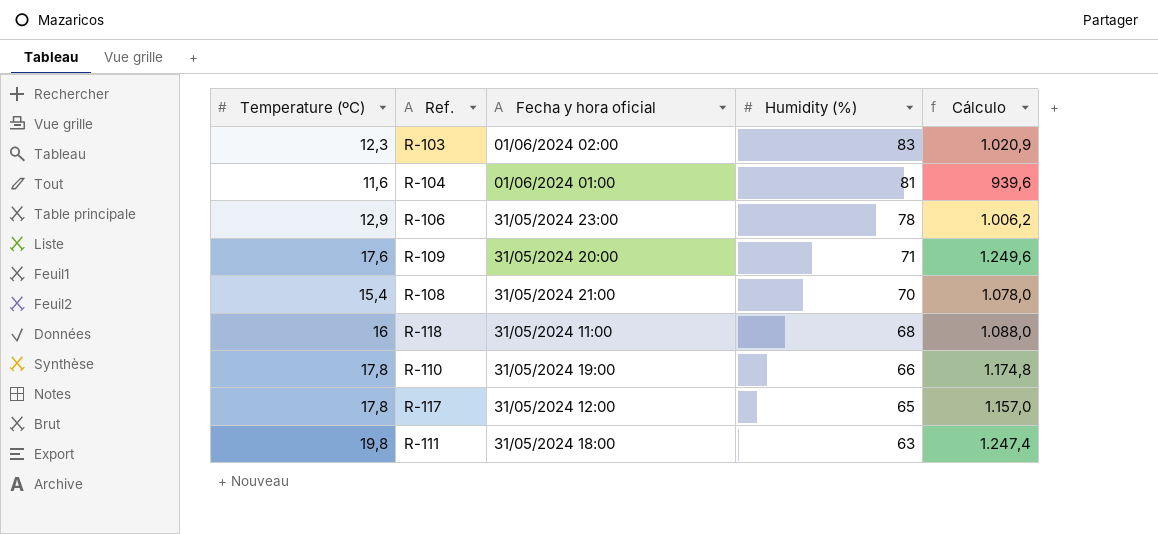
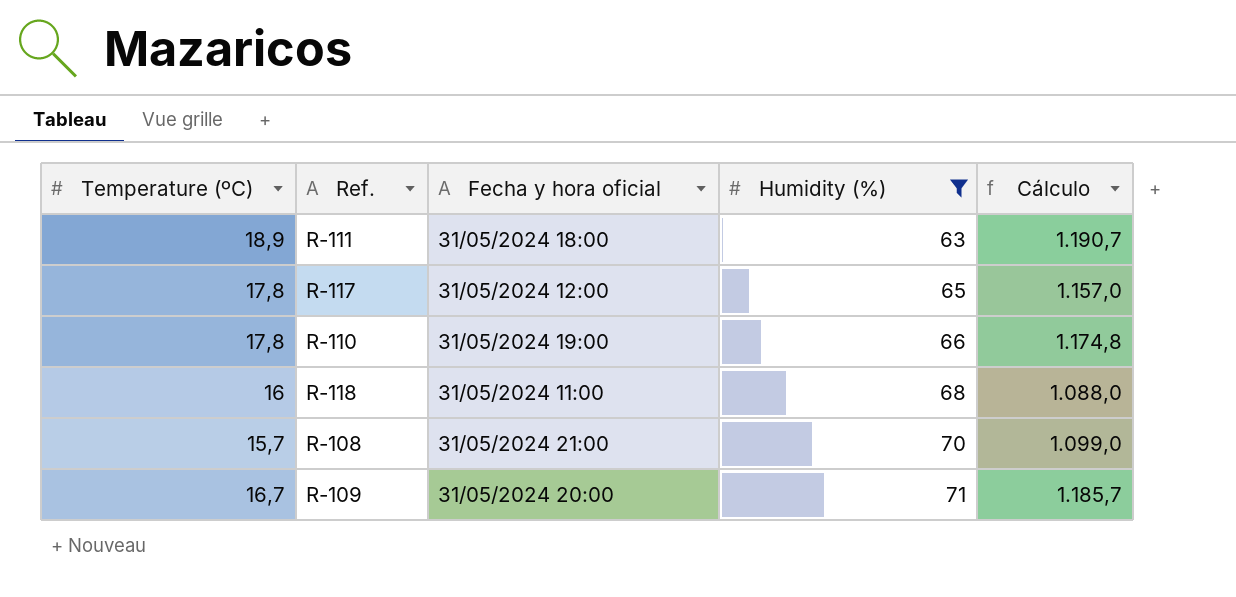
filter: none -> Humidity (%) <= 71
row order: Humidity (%) descending -> Humidity (%) ascending
R-111 | Temperature (ºC): 19,8 -> 18,9
R-111 | Cálculo: 1.247,4 -> 1.190,7
R-108 | Temperature (ºC): 15,4 -> 15,7
R-108 | Cálculo: 1.078,0 -> 1.099,0
R-109 | Temperature (ºC): 17,6 -> 16,7
R-109 | Cálculo: 1.249,6 -> 1.185,7

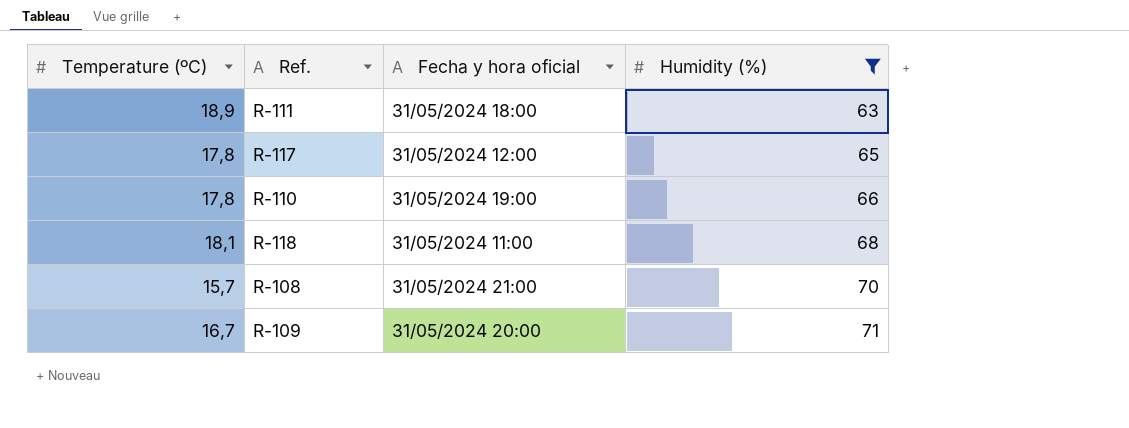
column Cálculo | formula: [Temperature (ºC)] * [Humidity (%)] -> none
R-118 | Temperature (ºC): 16 -> 18,1

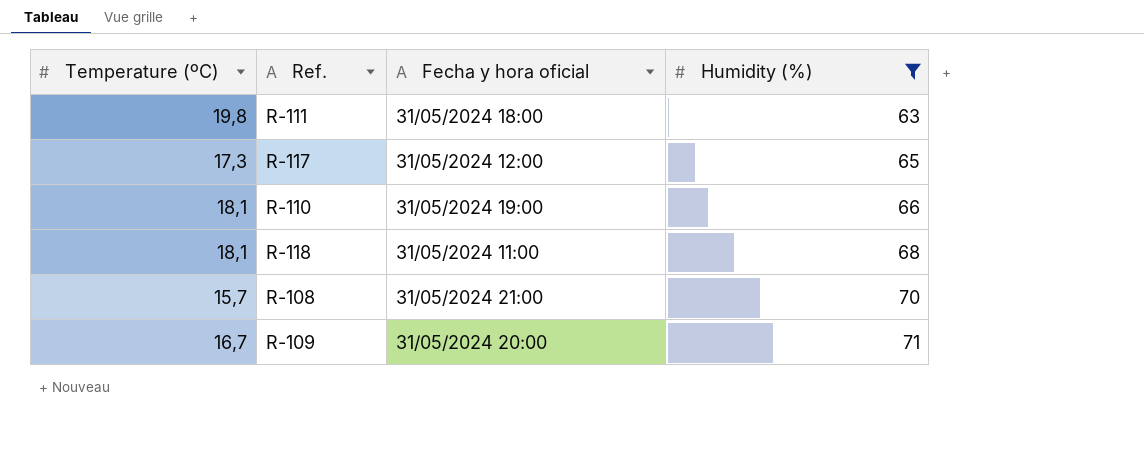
R-111 | Temperature (ºC): 18,9 -> 19,8
R-117 | Temperature (ºC): 17,8 -> 17,3
R-110 | Temperature (ºC): 17,8 -> 18,1

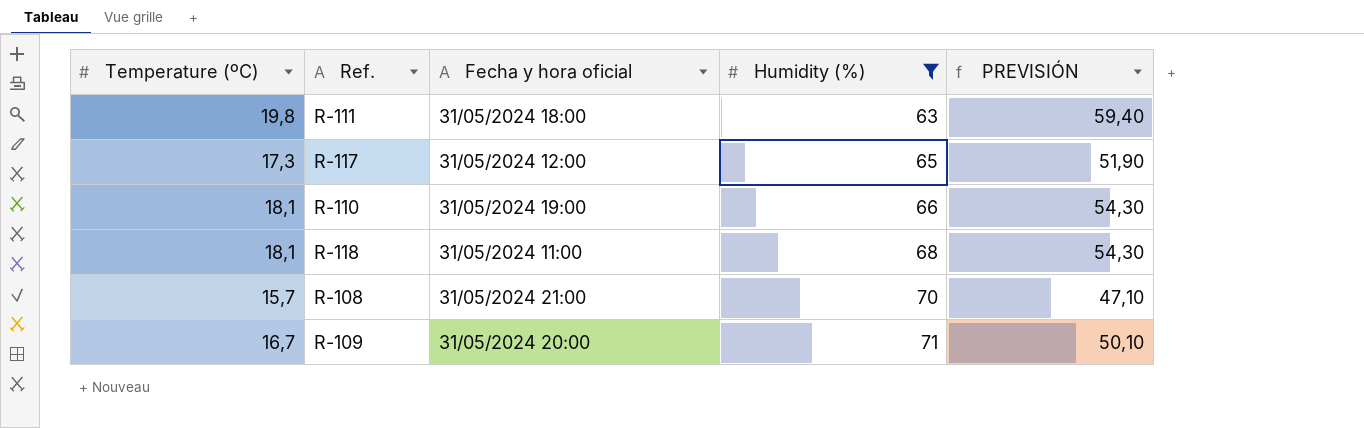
column PREVISIÓN | formula: none -> [Temperature (ºC)] * 3

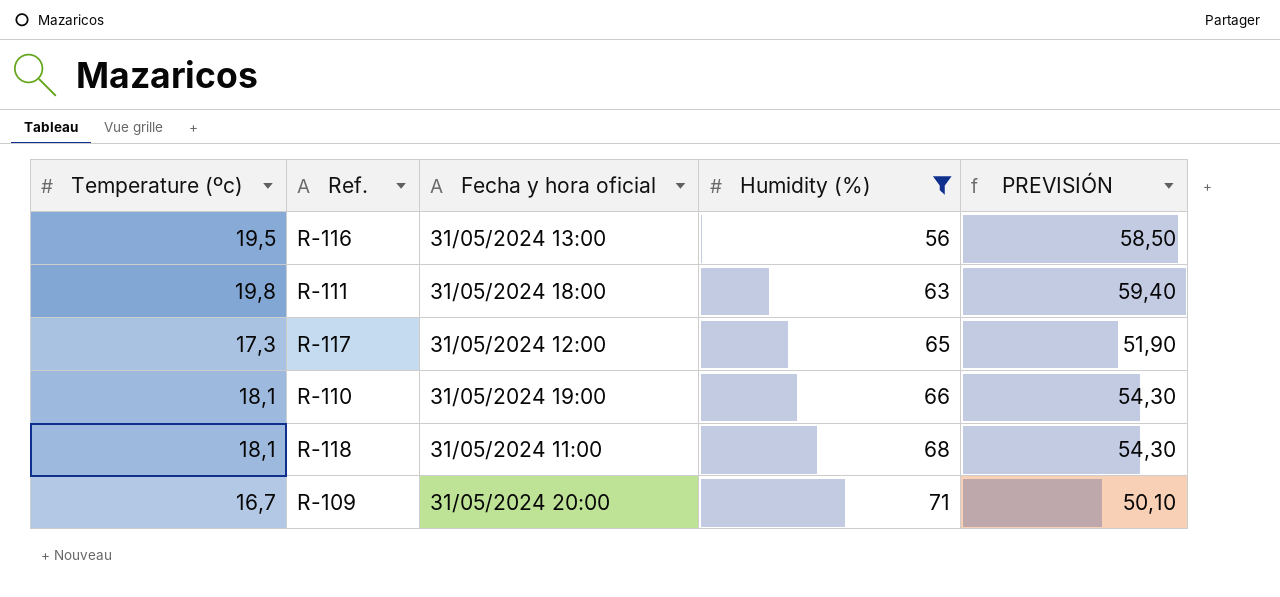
column name: Temperature (ºC) -> Temperature (ºc)
row R-108: 15,7 | 31/05/2024 21:00 | 70 | 47,10 -> none
row R-116: none -> 19,5 | 31/05/2024 13:00 | 56 | 58,50

